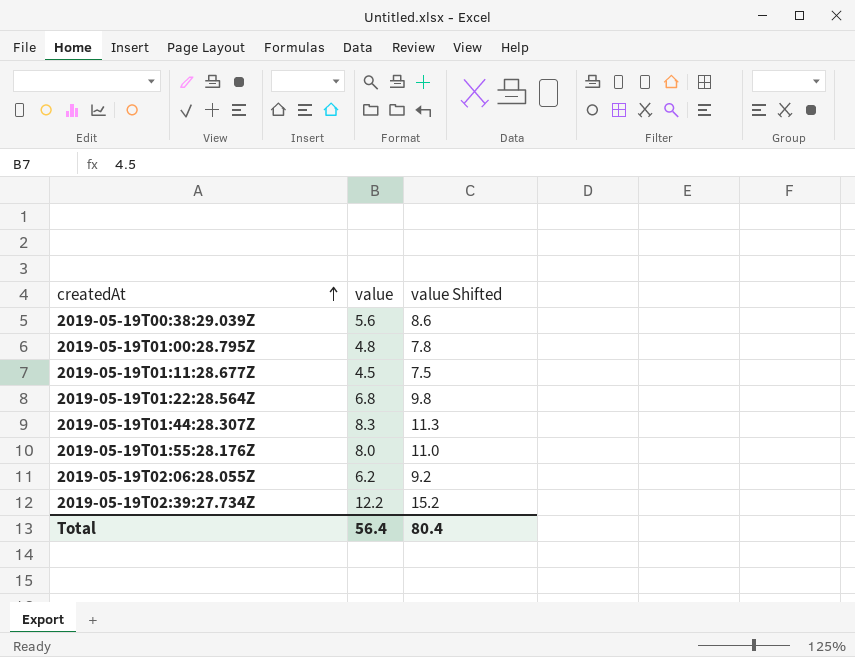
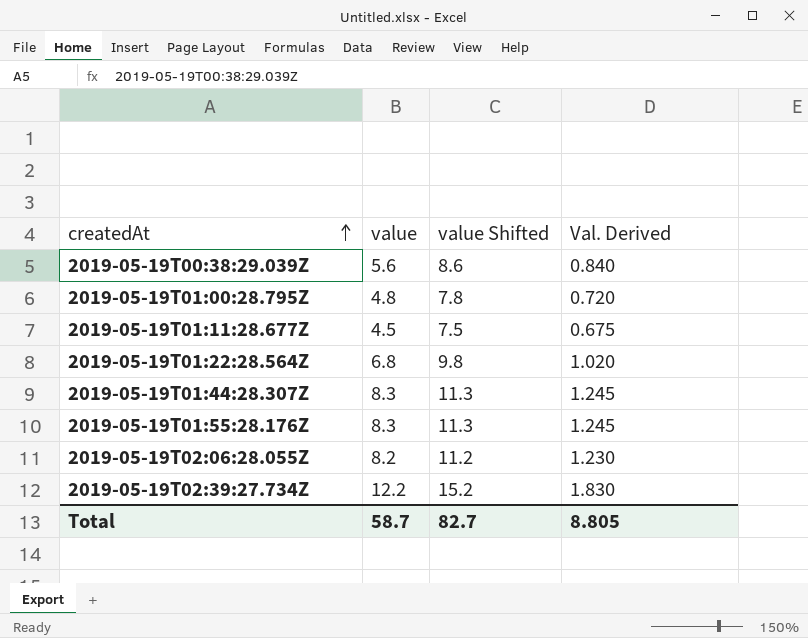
column Val. Derived | formula: none -> [value] * 0.15
2019-05-19T01:55:28.176Z | value: 8.0 -> 8.3
2019-05-19T01:55:28.176Z | value Shifted: 11.0 -> 11.3
2019-05-19T02:06:28.055Z | value: 6.2 -> 8.2
2019-05-19T02:06:28.055Z | value Shifted: 9.2 -> 11.2
Total | value: 56.4 -> 58.7
Total | value Shifted: 80.4 -> 82.7

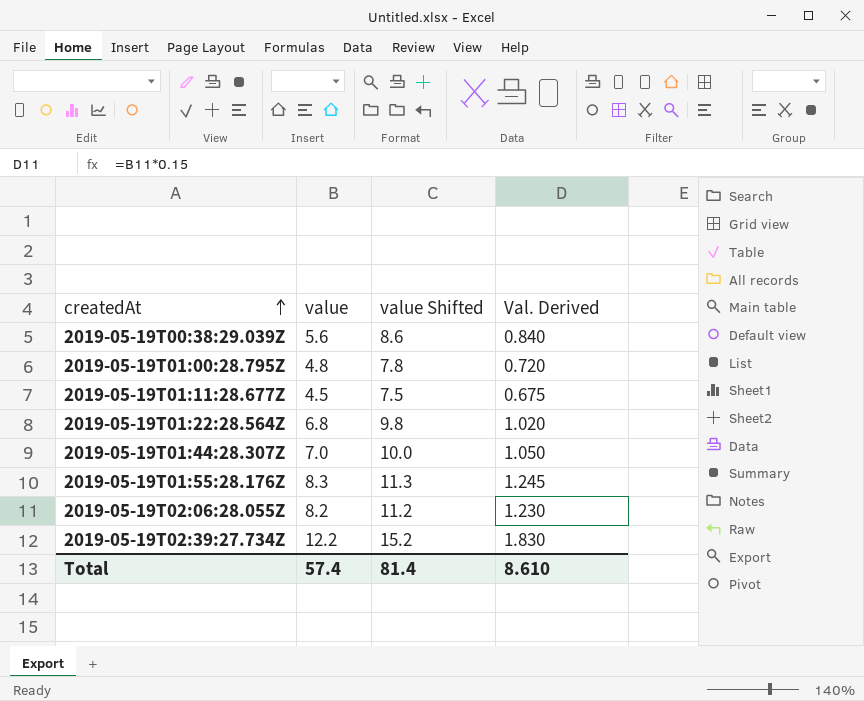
2019-05-19T01:44:28.307Z | value: 8.3 -> 7.0
2019-05-19T01:44:28.307Z | value Shifted: 11.3 -> 10.0
2019-05-19T01:44:28.307Z | Val. Derived: 1.245 -> 1.050
Total | value: 58.7 -> 57.4
Total | value Shifted: 82.7 -> 81.4
Total | Val. Derived: 8.805 -> 8.610

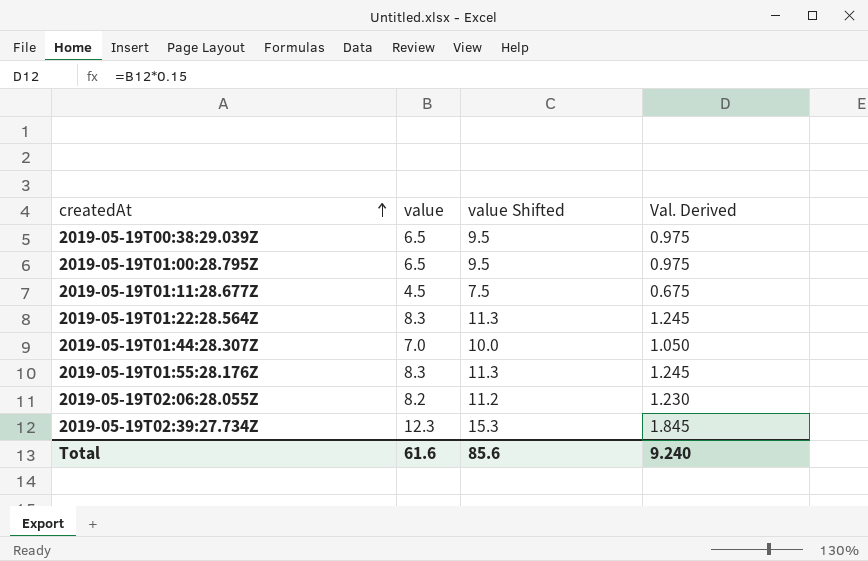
2019-05-19T00:38:29.039Z | value: 5.6 -> 6.5
2019-05-19T00:38:29.039Z | value Shifted: 8.6 -> 9.5
2019-05-19T00:38:29.039Z | Val. Derived: 0.840 -> 0.975
2019-05-19T01:00:28.795Z | value: 4.8 -> 6.5
2019-05-19T01:00:28.795Z | value Shifted: 7.8 -> 9.5
2019-05-19T01:00:28.795Z | Val. Derived: 0.720 -> 0.975
2019-05-19T01:22:28.564Z | value: 6.8 -> 8.3
2019-05-19T01:22:28.564Z | value Shifted: 9.8 -> 11.3
2019-05-19T01:22:28.564Z | Val. Derived: 1.020 -> 1.245
2019-05-19T02:39:27.734Z | value: 12.2 -> 12.3
2019-05-19T02:39:27.734Z | value Shifted: 15.2 -> 15.3
2019-05-19T02:39:27.734Z | Val. Derived: 1.830 -> 1.845
Total | value: 57.4 -> 61.6
Total | value Shifted: 81.4 -> 85.6
Total | Val. Derived: 8.610 -> 9.240

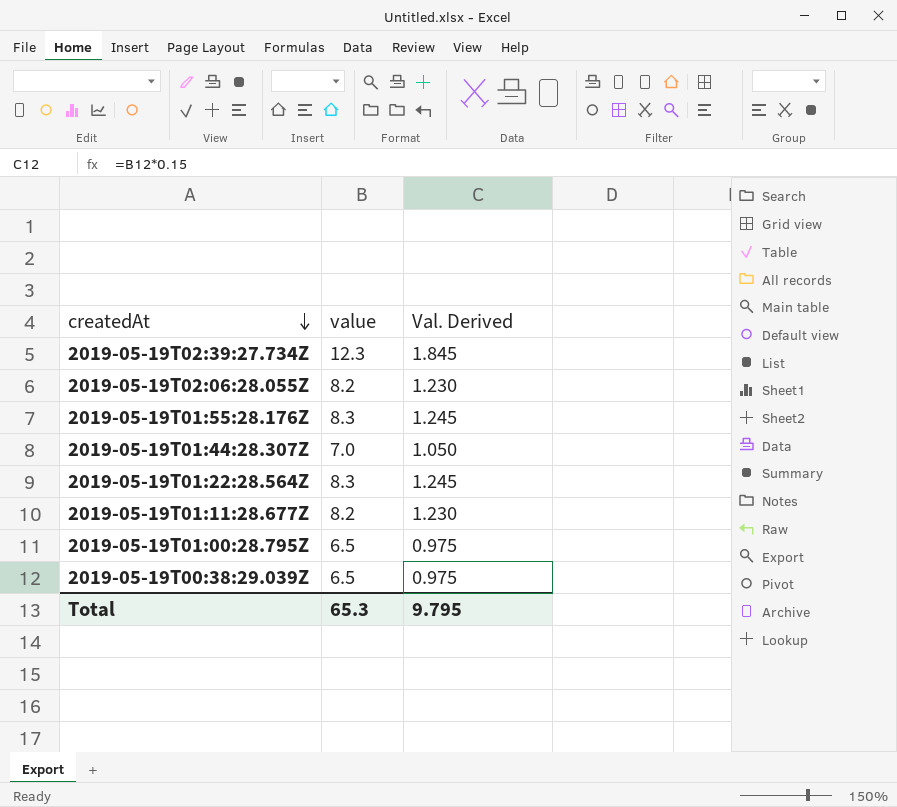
row order: createdAt ascending -> createdAt descending
column value Shifted | formula: [value] + 3 -> none
2019-05-19T01:11:28.677Z | value: 4.5 -> 8.2
2019-05-19T01:11:28.677Z | Val. Derived: 0.675 -> 1.230
Total | value: 61.6 -> 65.3
Total | Val. Derived: 9.240 -> 9.795

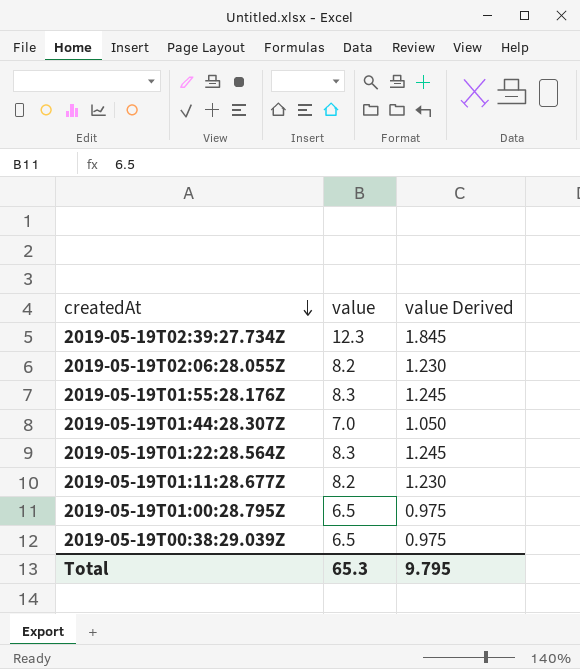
column name: Val. Derived -> value Derived

